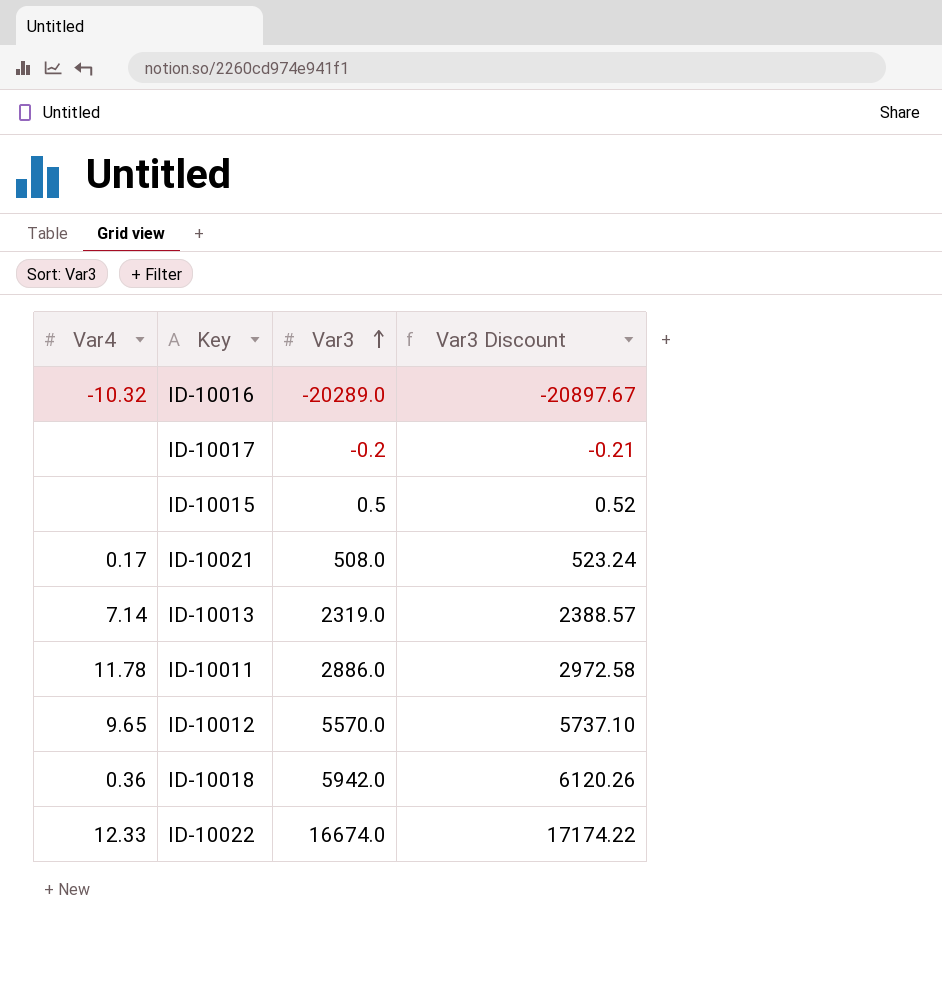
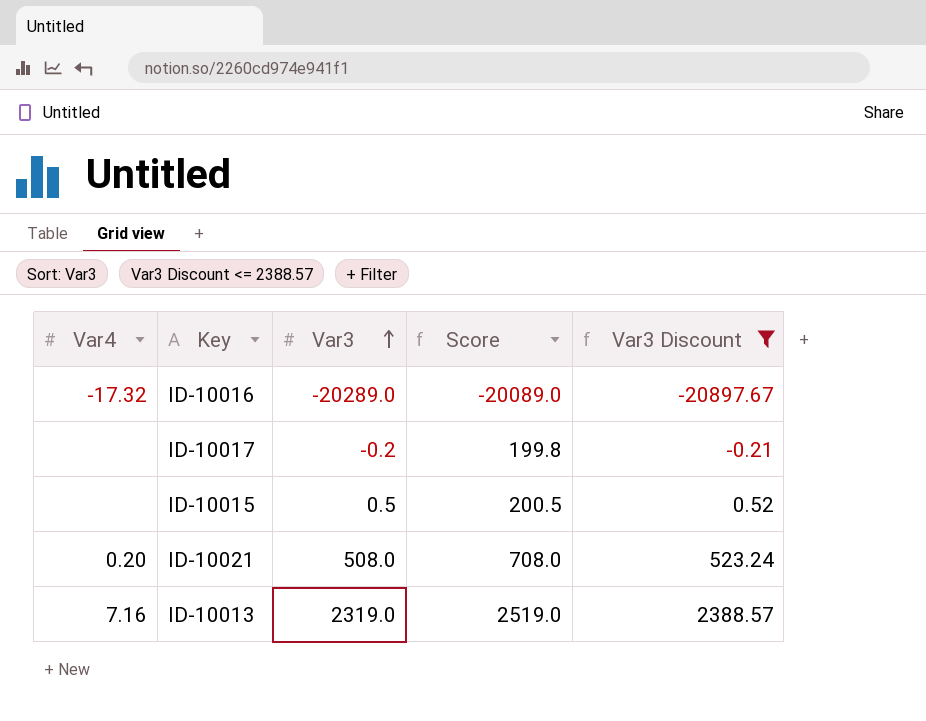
filter: none -> Var3 Discount <= 2388.57
column Score | formula: none -> [Var3] + 200
ID-10016 | Var4: -10.32 -> -17.32
ID-10021 | Var4: 0.17 -> 0.20
ID-10013 | Var4: 7.14 -> 7.16

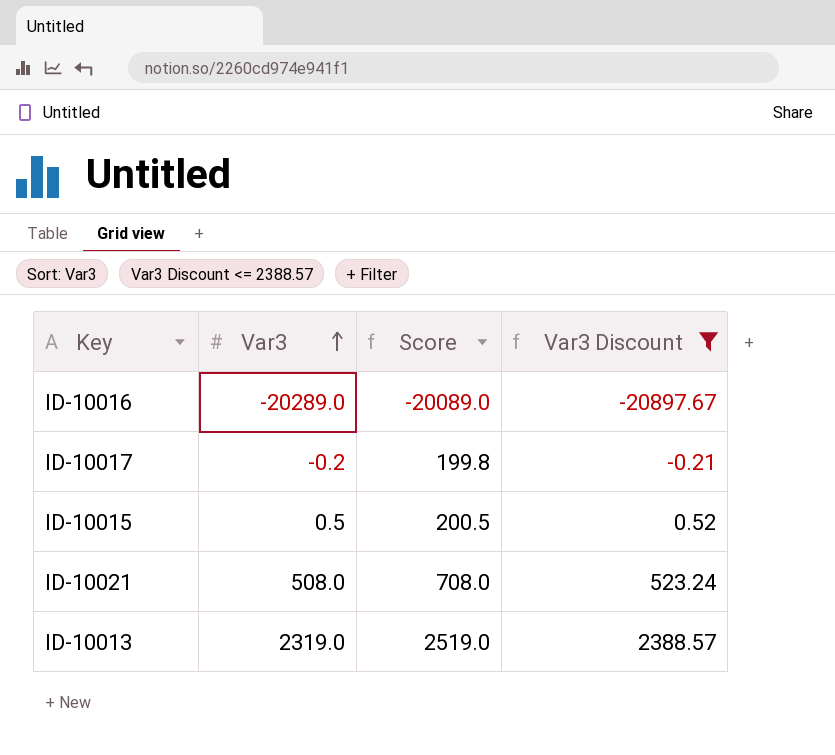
column Var4 | position: 1 -> none

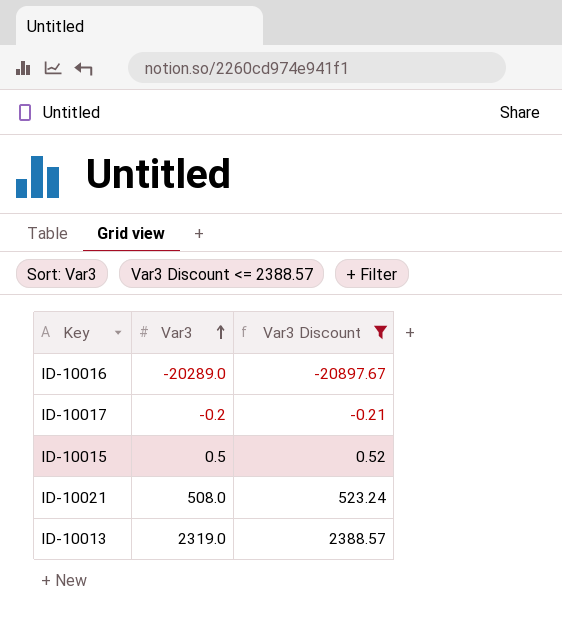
column Score | formula: [Var3] + 200 -> none

